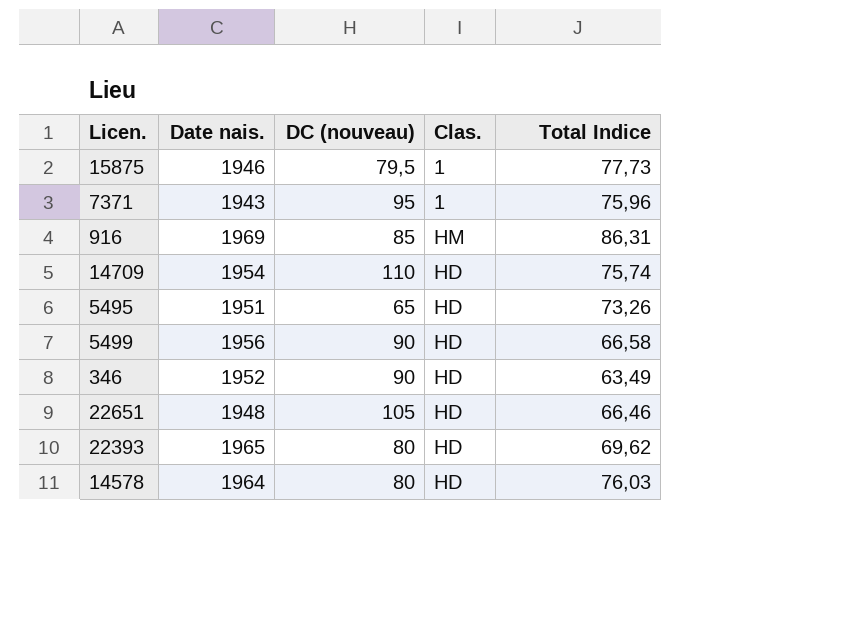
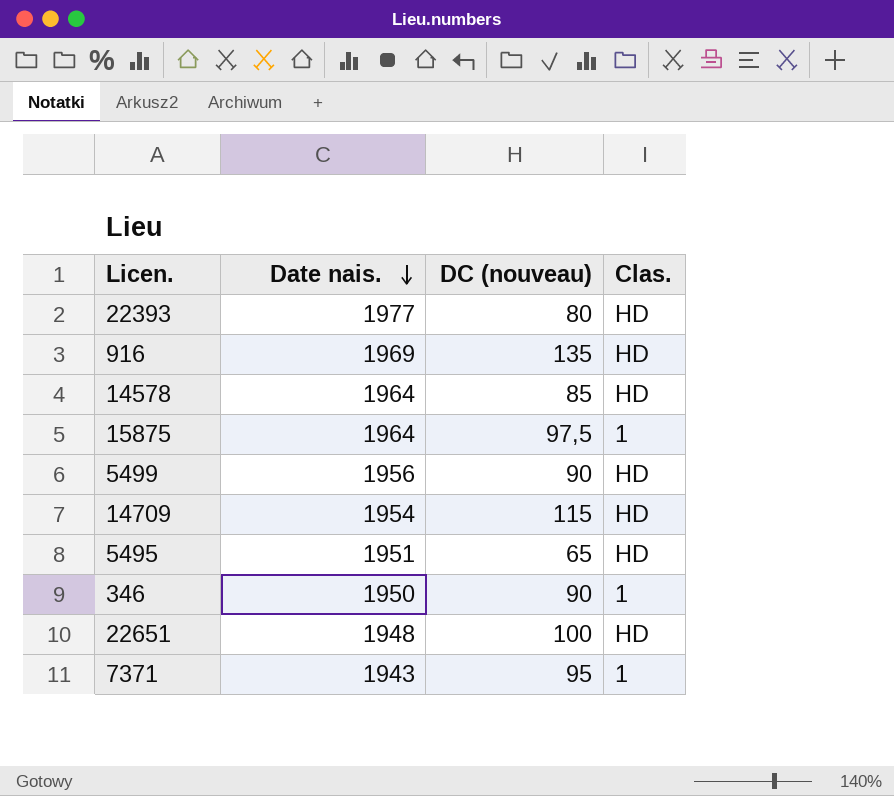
row order: none -> Date nais. descending
column Total Indice | position: 5 -> none
22393 | Date nais.: 1965 -> 1977
916 | DC (nouveau): 85 -> 135
916 | Clas.: HM -> HD
14578 | DC (nouveau): 80 -> 85
15875 | Date nais.: 1946 -> 1964
15875 | DC (nouveau): 79,5 -> 97,5
14709 | DC (nouveau): 110 -> 115
346 | Date nais.: 1952 -> 1950
346 | Clas.: HD -> 1
22651 | DC (nouveau): 105 -> 100

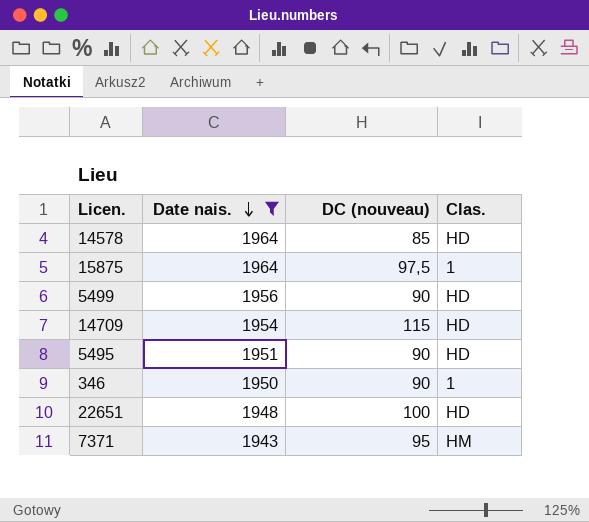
filter: none -> Date nais. <= 1964
5495 | DC (nouveau): 65 -> 90
7371 | Clas.: 1 -> HM

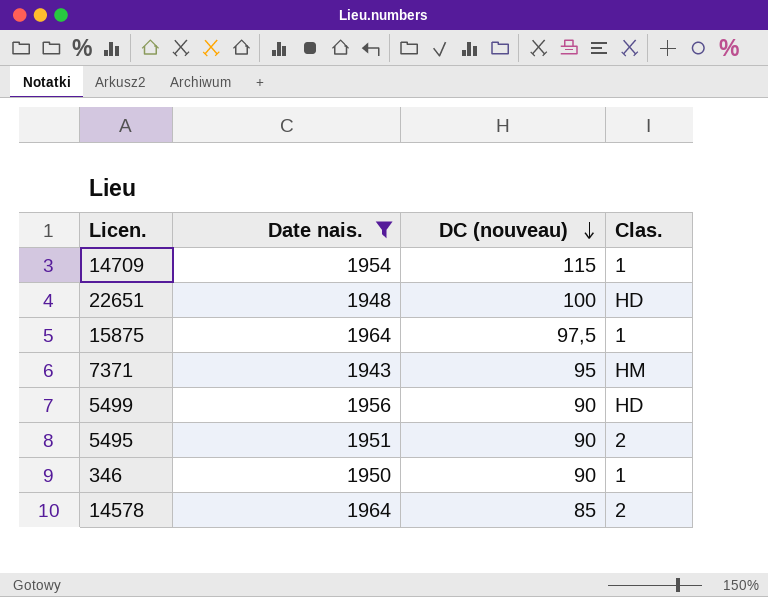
row order: Date nais. descending -> DC (nouveau) descending
14709 | Clas.: HD -> 1
5495 | Clas.: HD -> 2
14578 | Clas.: HD -> 2

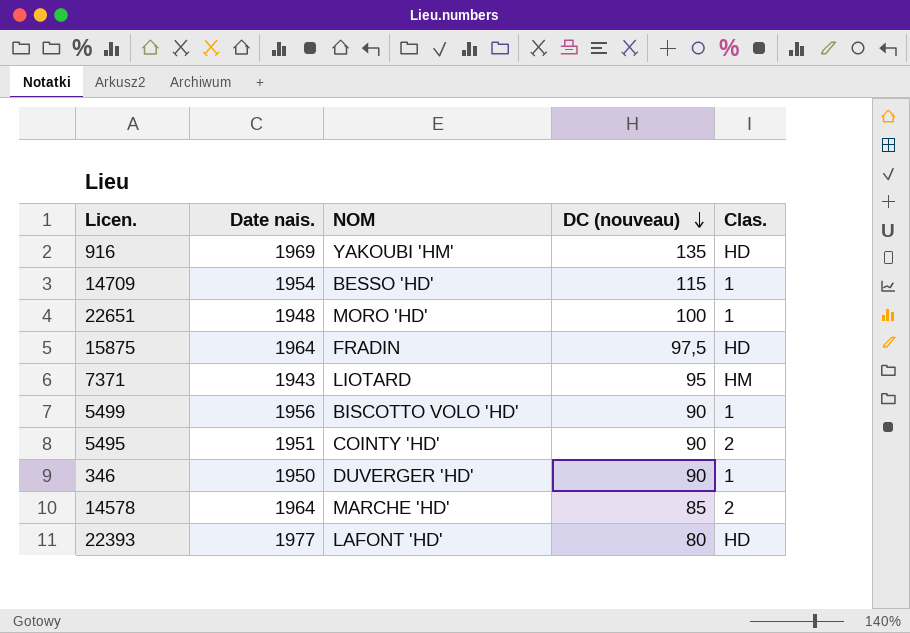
filter: Date nais. <= 1964 -> none
column NOM | position: none -> 3
22651 | Clas.: HD -> 1
15875 | Clas.: 1 -> HD
5499 | Clas.: HD -> 1

